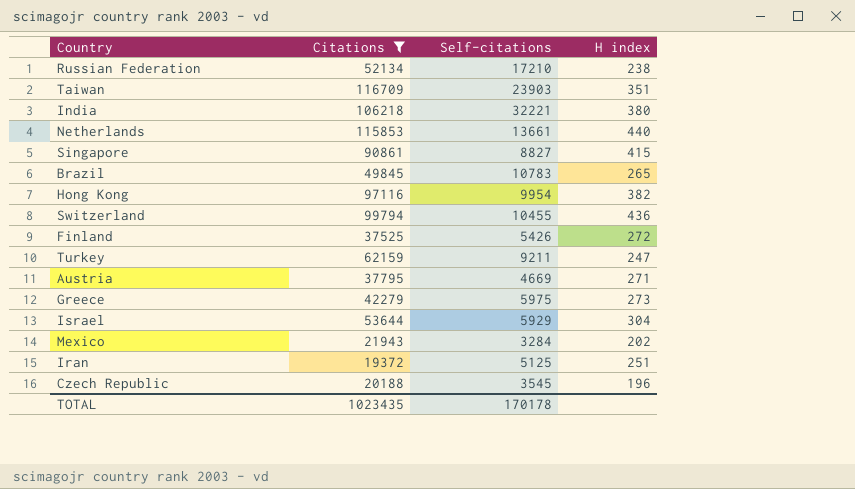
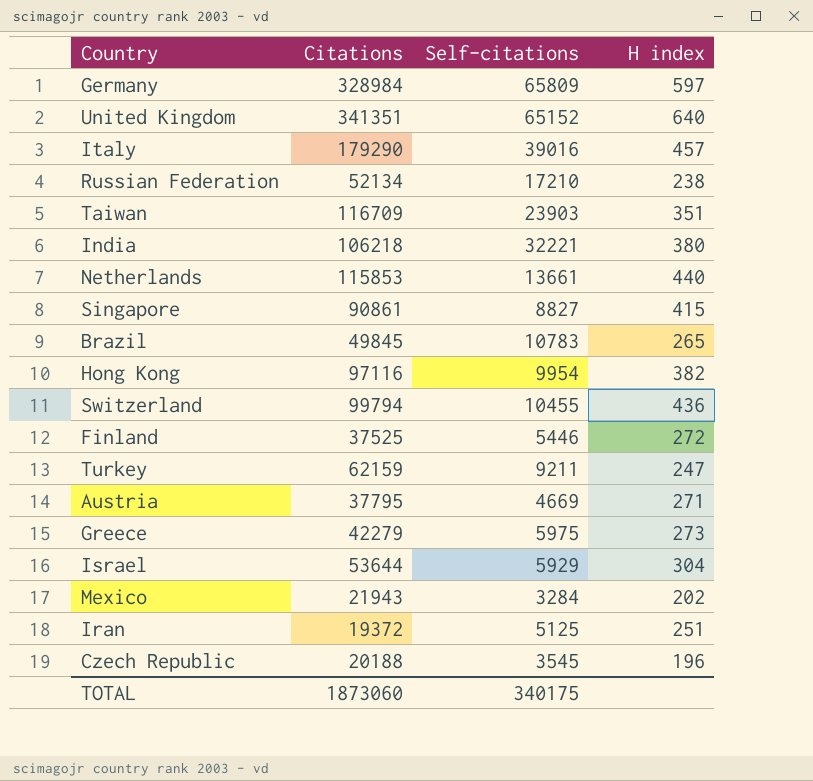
filter: Citations <= 116709 -> none
Finland | Self-citations: 5426 -> 5446
TOTAL | Citations: 1023435 -> 1873060
TOTAL | Self-citations: 170178 -> 340175

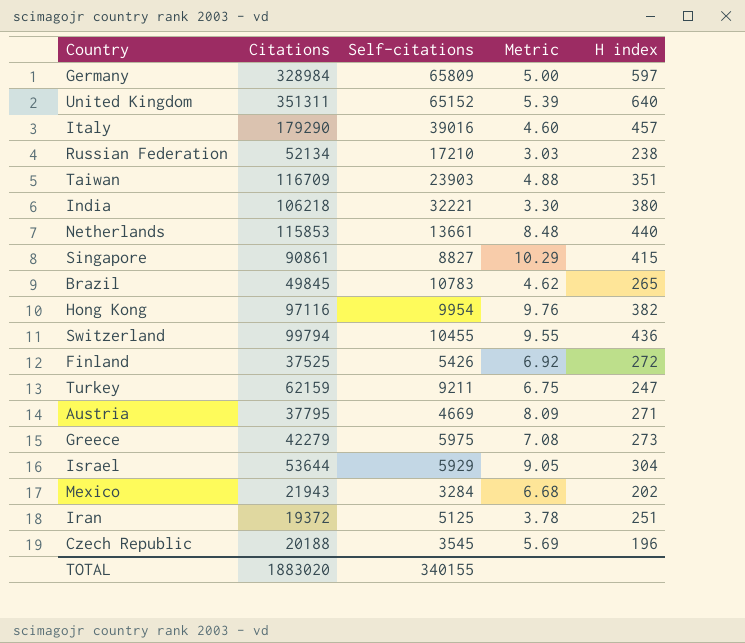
column Metric | formula: none -> [Citations] / [Self-citations]
United Kingdom | Citations: 341351 -> 351311
Finland | Self-citations: 5446 -> 5426
TOTAL | Citations: 1873060 -> 1883020
TOTAL | Self-citations: 340175 -> 340155

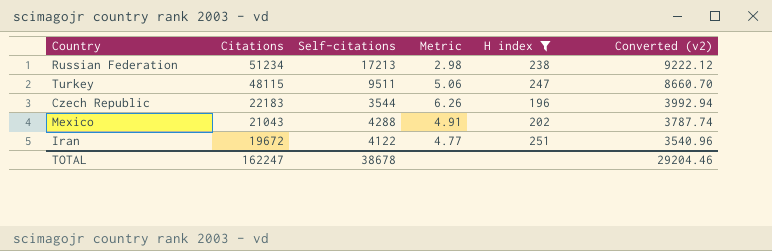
filter: none -> H index <= 251
row order: none -> Citations descending
column Converted (v2) | formula: none -> [Citations] * 0.18
Russian Federation | Citations: 52134 -> 51234
Russian Federation | Self-citations: 17210 -> 17213
Russian Federation | Metric: 3.03 -> 2.98
Turkey | Citations: 62159 -> 48115
Turkey | Self-citations: 9211 -> 9511
Turkey | Metric: 6.75 -> 5.06
Czech Republic | Citations: 20188 -> 22183
Czech Republic | Self-citations: 3545 -> 3544
Czech Republic | Metric: 5.69 -> 6.26
Mexico | Citations: 21943 -> 21043
Mexico | Self-citations: 3284 -> 4288
Mexico | Metric: 6.68 -> 4.91
Iran | Citations: 19372 -> 19672
Iran | Self-citations: 5125 -> 4122
Iran | Metric: 3.78 -> 4.77
TOTAL | Citations: 1883020 -> 162247
TOTAL | Self-citations: 340155 -> 38678

